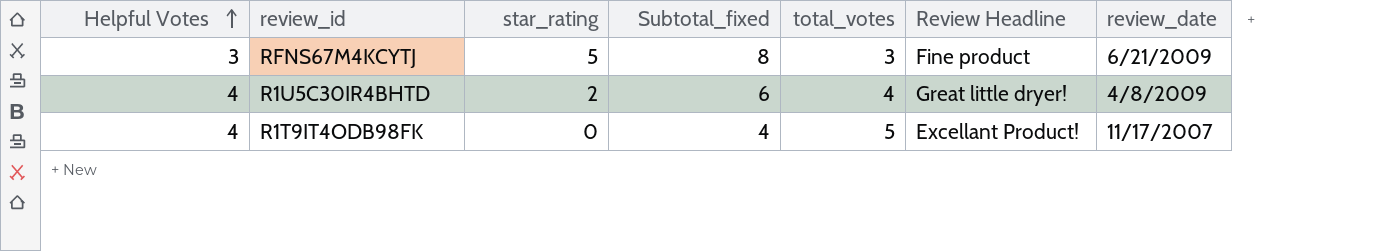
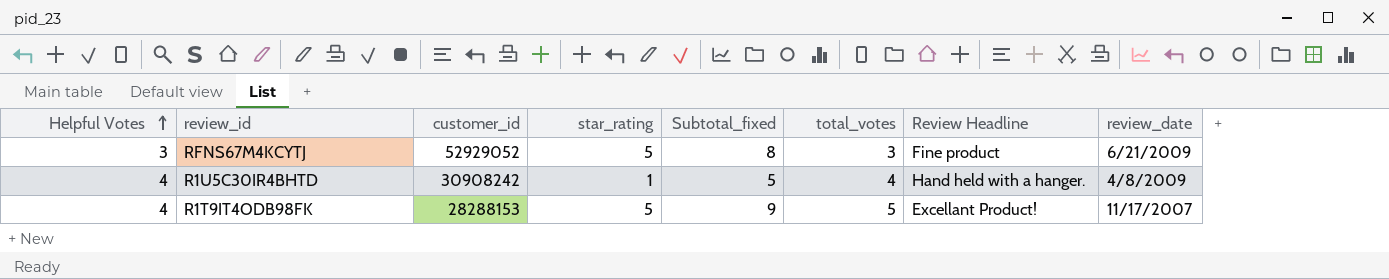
column customer_id | position: none -> 3
R1U5C30IR4BHTD | star_rating: 2 -> 1
R1U5C30IR4BHTD | Subtotal_fixed: 6 -> 5
R1U5C30IR4BHTD | Review Headline: Great little dryer! -> Hand held with a hanger.
R1T9IT4ODB98FK | star_rating: 0 -> 5
R1T9IT4ODB98FK | Subtotal_fixed: 4 -> 9

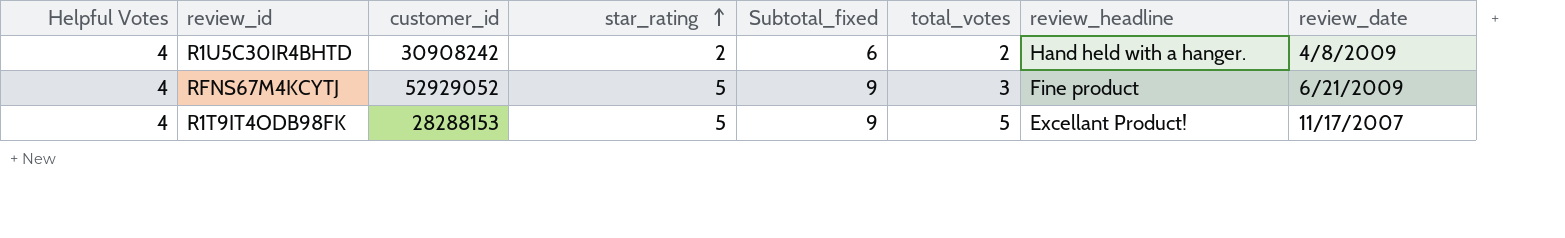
row order: Helpful Votes ascending -> star_rating ascending
column name: Review Headline -> review_headline
R1U5C30IR4BHTD | star_rating: 1 -> 2
R1U5C30IR4BHTD | Subtotal_fixed: 5 -> 6
R1U5C30IR4BHTD | total_votes: 4 -> 2
RFNS67M4KCYTJ | Helpful Votes: 3 -> 4
RFNS67M4KCYTJ | Subtotal_fixed: 8 -> 9

